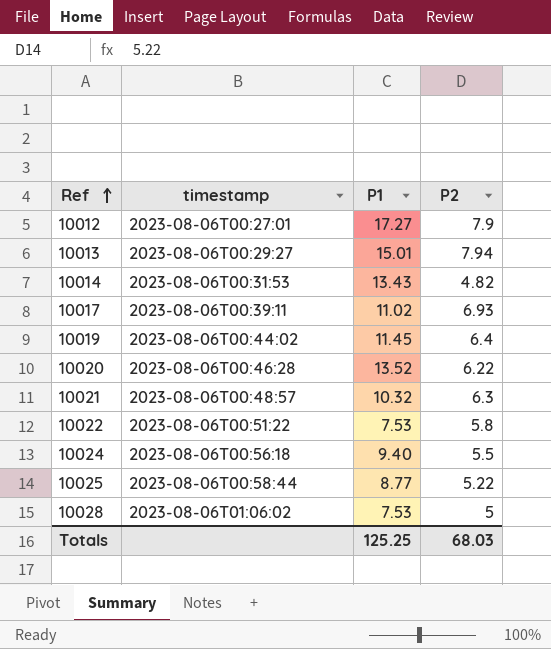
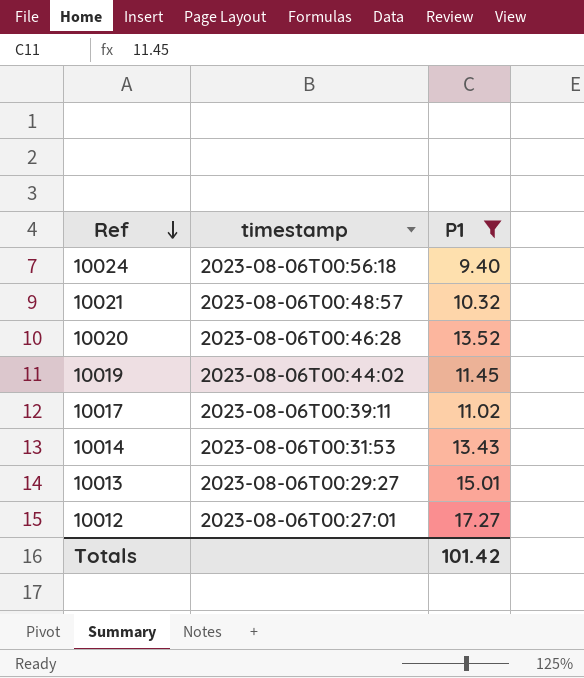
filter: none -> P1 >= 9.40
row order: Ref ascending -> Ref descending
column P2 | position: 4 -> none
Totals | P1: 125.25 -> 101.42

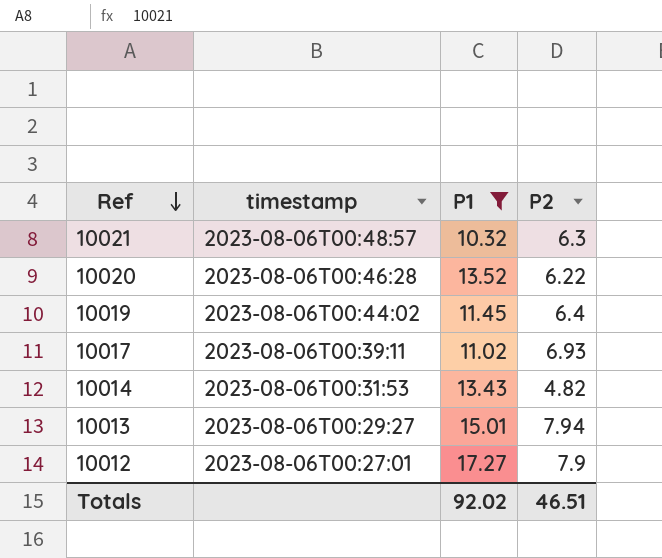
column P2 | position: none -> 4
row 10024: 2023-08-06T00:56:18 | 9.40 -> none
Totals | P1: 101.42 -> 92.02

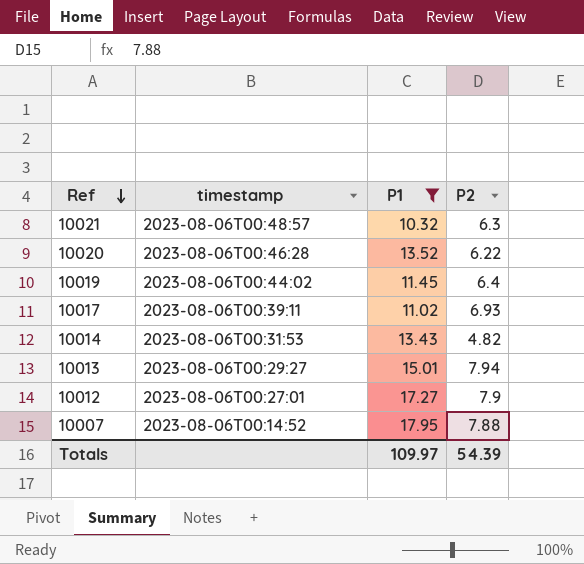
row 10007: none -> 2023-08-06T00:14:52 | 17.95 | 7.88
Totals | P1: 92.02 -> 109.97
Totals | P2: 46.51 -> 54.39

